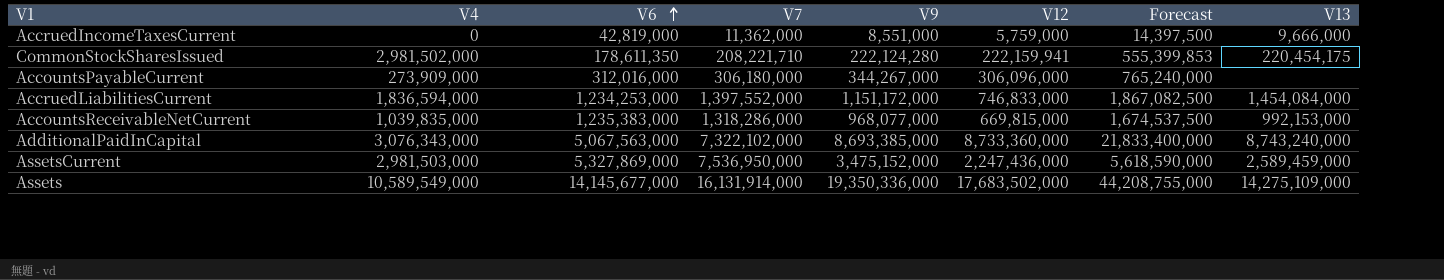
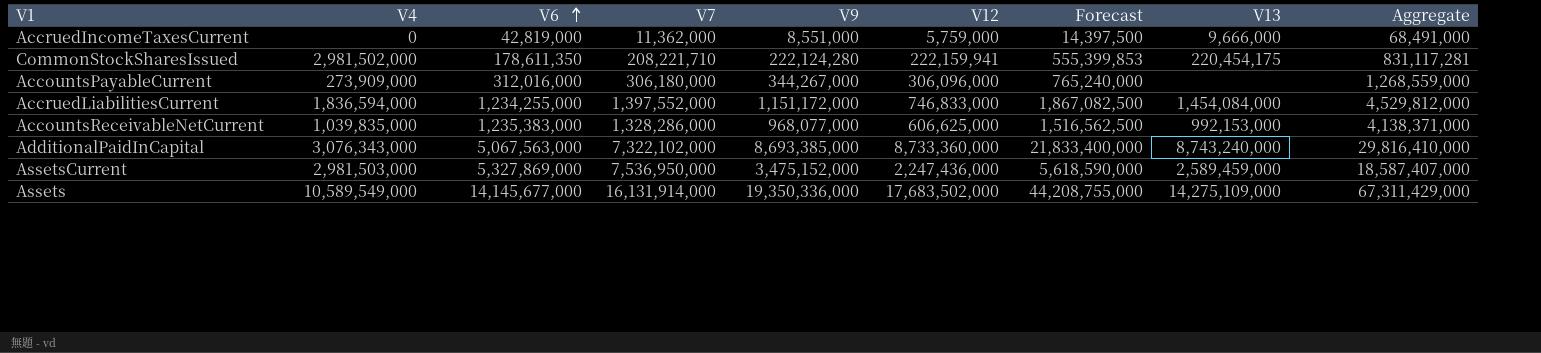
column Aggregate | formula: none -> [V6] + [V7] + [V9] + [V12]
AccruedLiabilitiesCurrent | V6: 1,234,253,000 -> 1,234,255,000
AccountsReceivableNetCurrent | V7: 1,318,286,000 -> 1,328,286,000
AccountsReceivableNetCurrent | V12: 669,815,000 -> 606,625,000
AccountsReceivableNetCurrent | Forecast: 1,674,537,500 -> 1,516,562,500

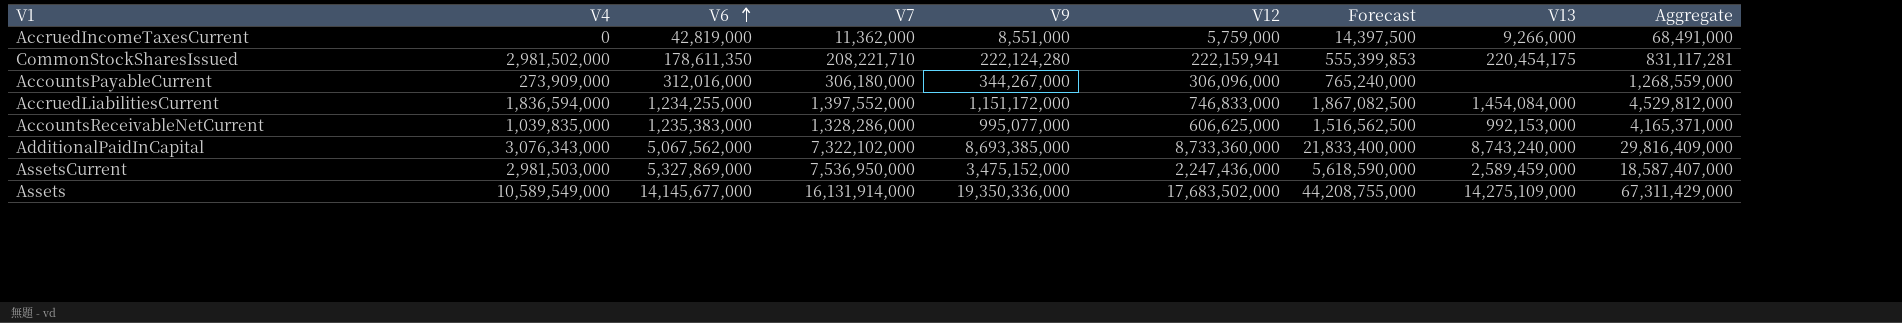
AccruedIncomeTaxesCurrent | V13: 9,666,000 -> 9,266,000
AccountsReceivableNetCurrent | V9: 968,077,000 -> 995,077,000
AccountsReceivableNetCurrent | Aggregate: 4,138,371,000 -> 4,165,371,000
AdditionalPaidInCapital | V6: 5,067,563,000 -> 5,067,562,000
AdditionalPaidInCapital | Aggregate: 29,816,410,000 -> 29,816,409,000

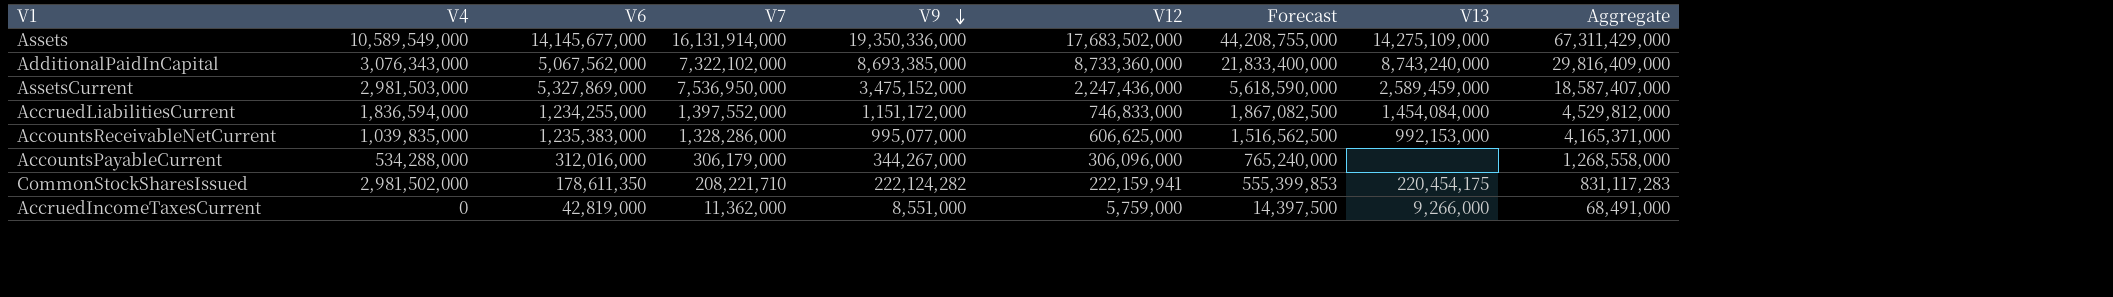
row order: V6 ascending -> V9 descending
AccountsPayableCurrent | V4: 273,909,000 -> 534,288,000
AccountsPayableCurrent | V7: 306,180,000 -> 306,179,000
AccountsPayableCurrent | Aggregate: 1,268,559,000 -> 1,268,558,000
CommonStockSharesIssued | V9: 222,124,280 -> 222,124,282
CommonStockSharesIssued | Aggregate: 831,117,281 -> 831,117,283

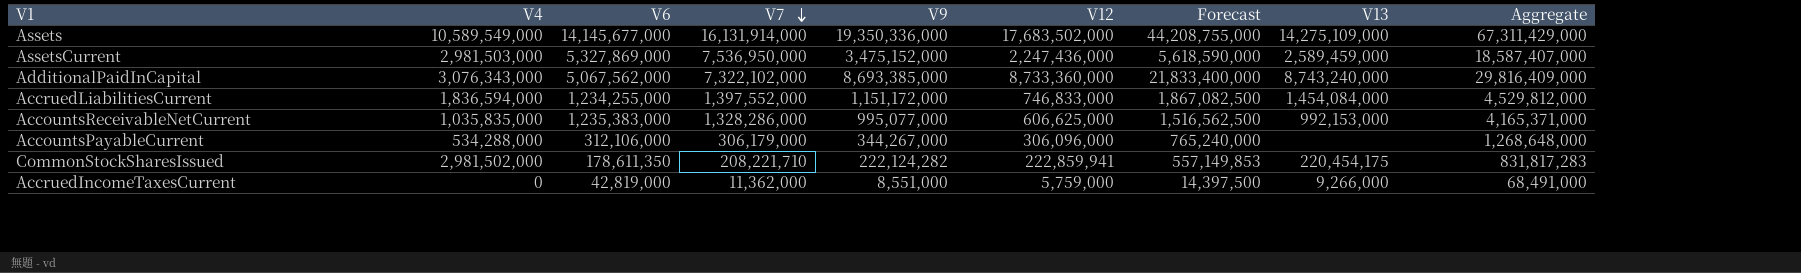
row order: V9 descending -> V7 descending
AccountsReceivableNetCurrent | V4: 1,039,835,000 -> 1,035,835,000
AccountsPayableCurrent | V6: 312,016,000 -> 312,106,000
AccountsPayableCurrent | Aggregate: 1,268,558,000 -> 1,268,648,000
CommonStockSharesIssued | V12: 222,159,941 -> 222,859,941
CommonStockSharesIssued | Forecast: 555,399,853 -> 557,149,853
CommonStockSharesIssued | Aggregate: 831,117,283 -> 831,817,283

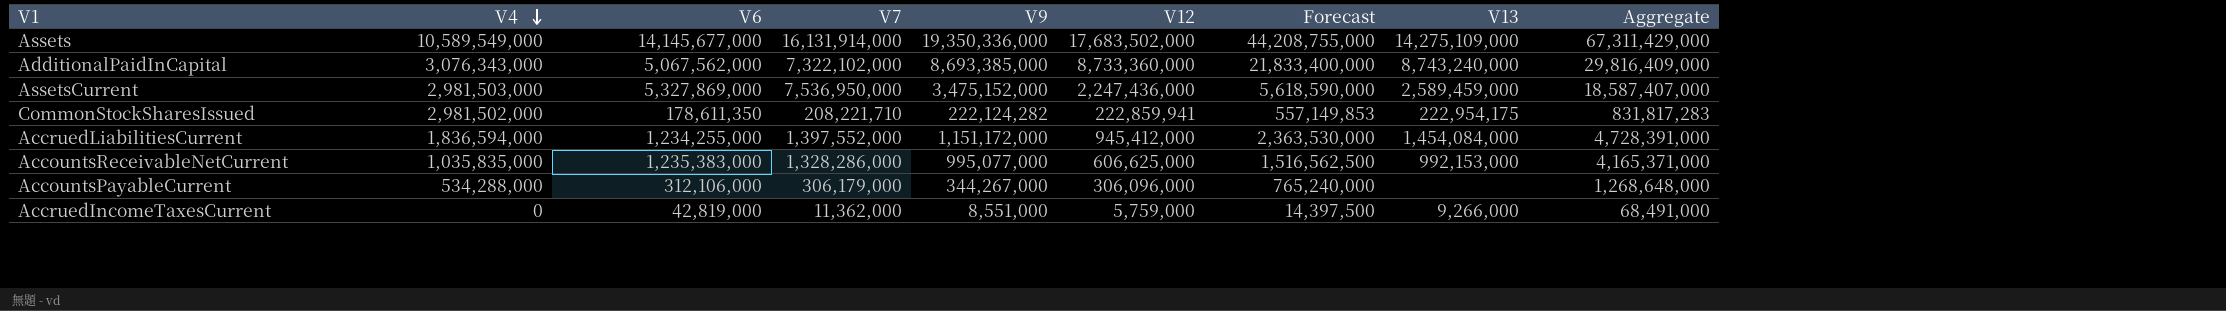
row order: V7 descending -> V4 descending
CommonStockSharesIssued | V13: 220,454,175 -> 222,954,175
AccruedLiabilitiesCurrent | V12: 746,833,000 -> 945,412,000
AccruedLiabilitiesCurrent | Forecast: 1,867,082,500 -> 2,363,530,000
AccruedLiabilitiesCurrent | Aggregate: 4,529,812,000 -> 4,728,391,000

